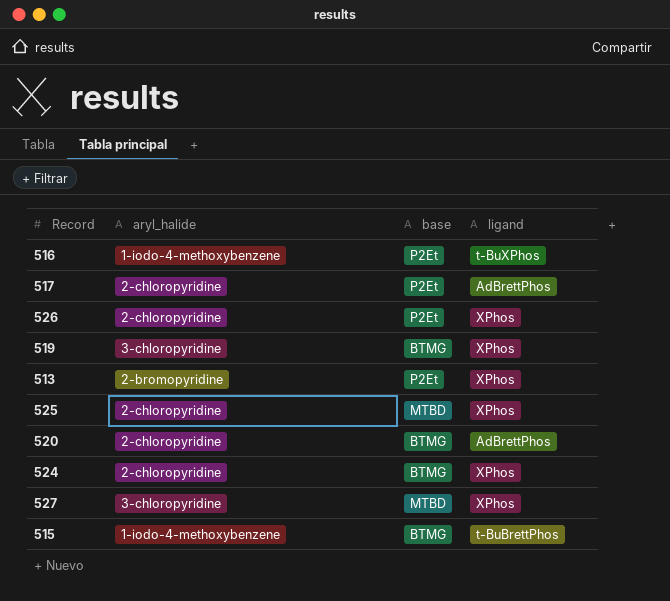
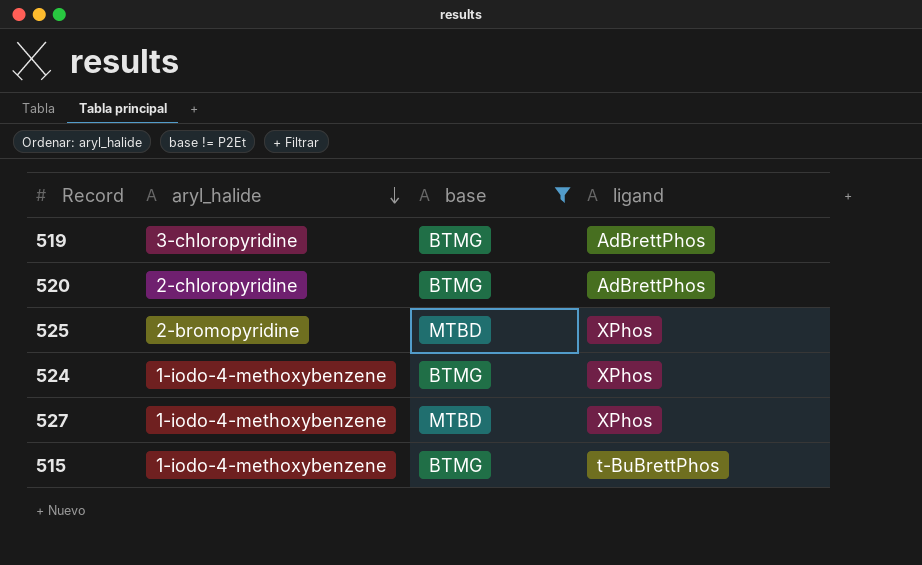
filter: none -> base != P2Et
row order: none -> aryl_halide descending
519 | ligand: XPhos -> AdBrettPhos
525 | aryl_halide: 2-chloropyridine -> 2-bromopyridine
524 | aryl_halide: 2-chloropyridine -> 1-iodo-4-methoxybenzene
527 | aryl_halide: 3-chloropyridine -> 1-iodo-4-methoxybenzene

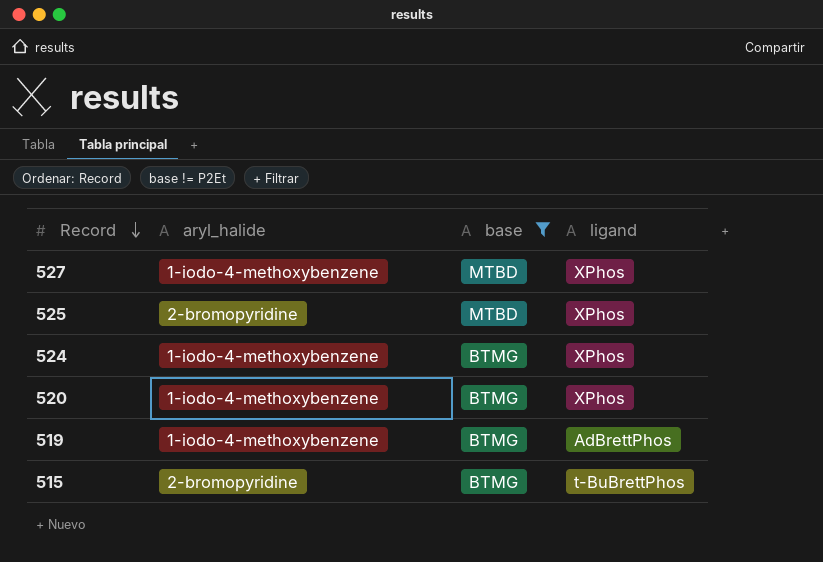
row order: aryl_halide descending -> Record descending
520 | aryl_halide: 2-chloropyridine -> 1-iodo-4-methoxybenzene
520 | ligand: AdBrettPhos -> XPhos
519 | aryl_halide: 3-chloropyridine -> 1-iodo-4-methoxybenzene
515 | aryl_halide: 1-iodo-4-methoxybenzene -> 2-bromopyridine

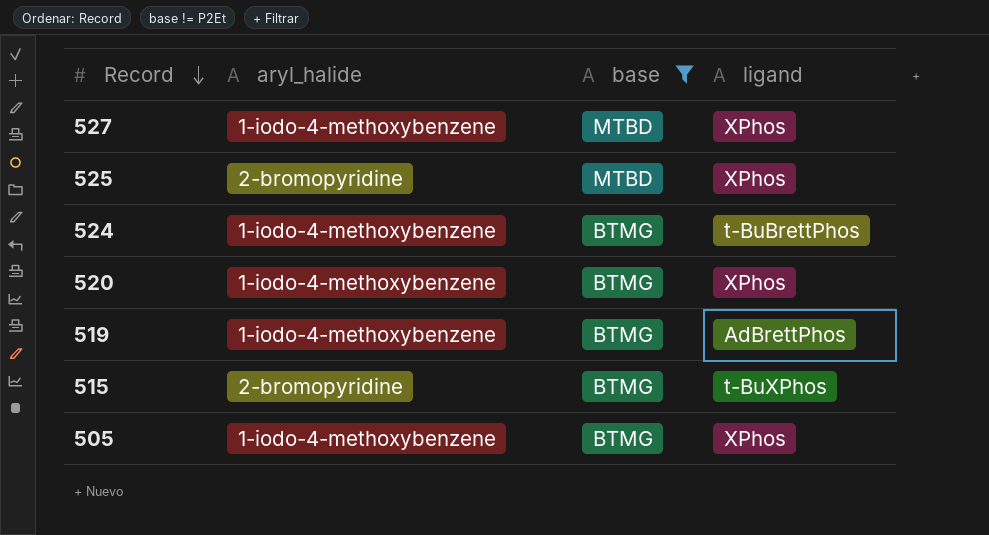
524 | ligand: XPhos -> t-BuBrettPhos
515 | ligand: t-BuBrettPhos -> t-BuXPhos
row 505: none -> 1-iodo-4-methoxybenzene | BTMG | XPhos

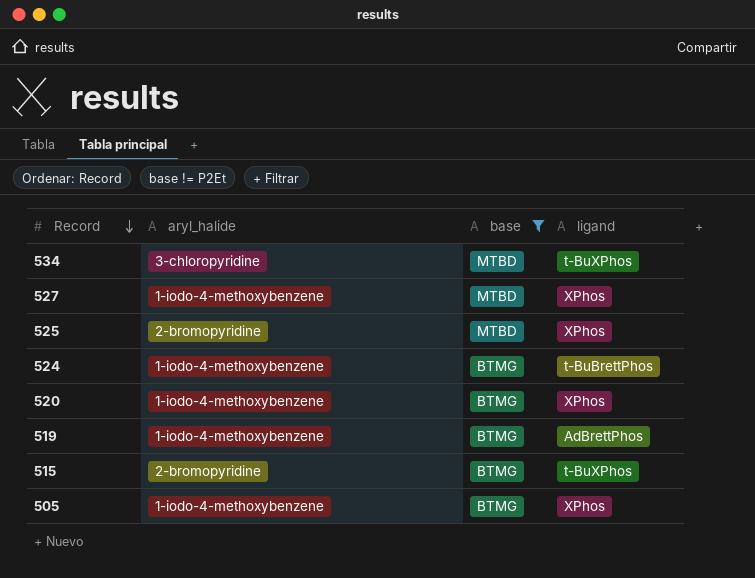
row 534: none -> 3-chloropyridine | MTBD | t-BuXPhos

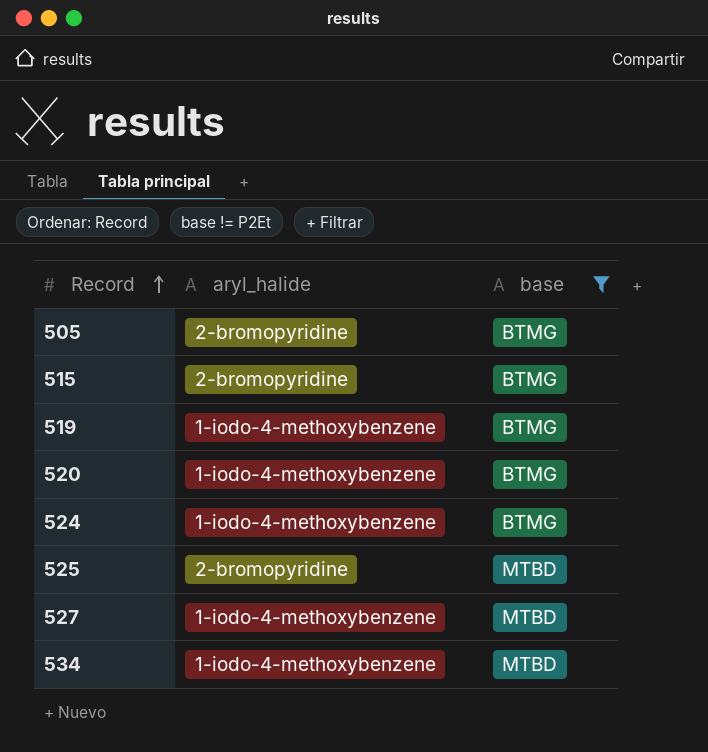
row order: Record descending -> Record ascending
column ligand | position: 4 -> none
505 | aryl_halide: 1-iodo-4-methoxybenzene -> 2-bromopyridine
534 | aryl_halide: 3-chloropyridine -> 1-iodo-4-methoxybenzene

